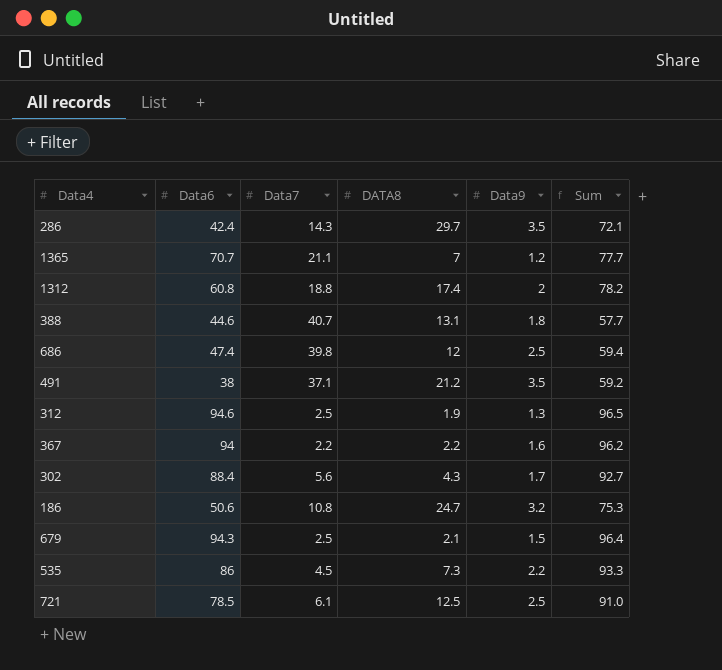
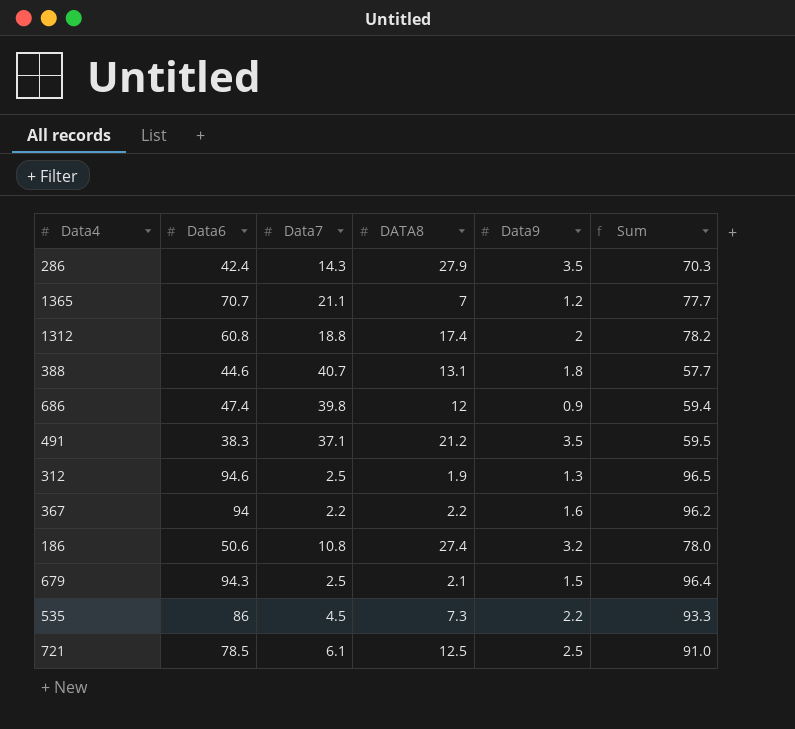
row 302: 88.4 | 5.6 | 4.3 | 1.7 | 92.7 -> none
286 | DATA8: 29.7 -> 27.9
286 | Sum: 72.1 -> 70.3
686 | Data9: 2.5 -> 0.9
491 | Data6: 38 -> 38.3
491 | Sum: 59.2 -> 59.5
186 | DATA8: 24.7 -> 27.4
186 | Sum: 75.3 -> 78.0

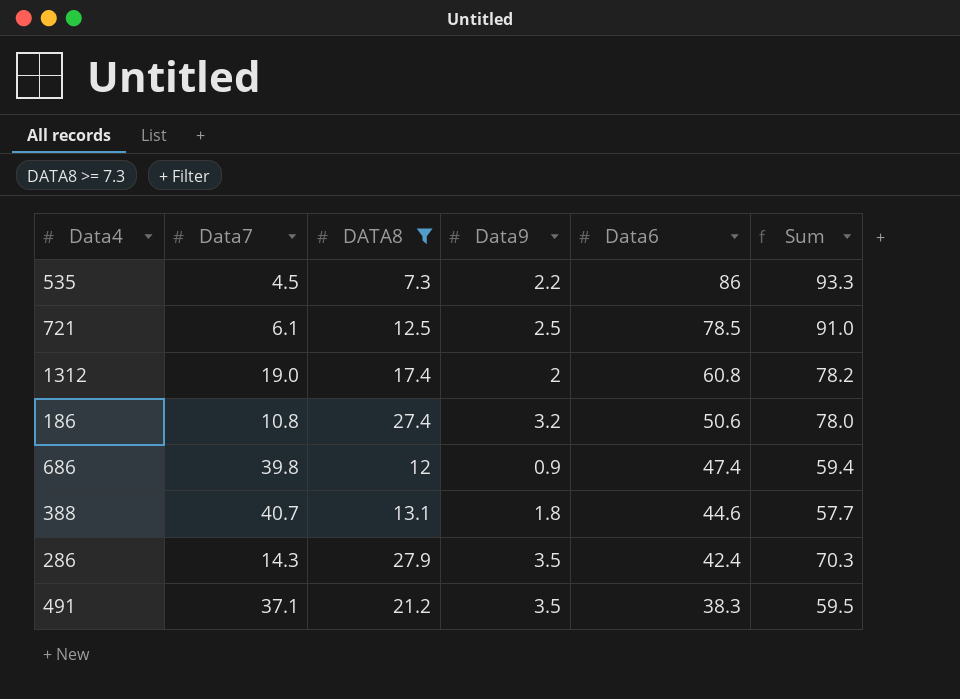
filter: none -> DATA8 >= 7.3
row order: none -> Data6 descending
column Data6 | position: 2 -> 5
1312 | Data7: 18.8 -> 19.0

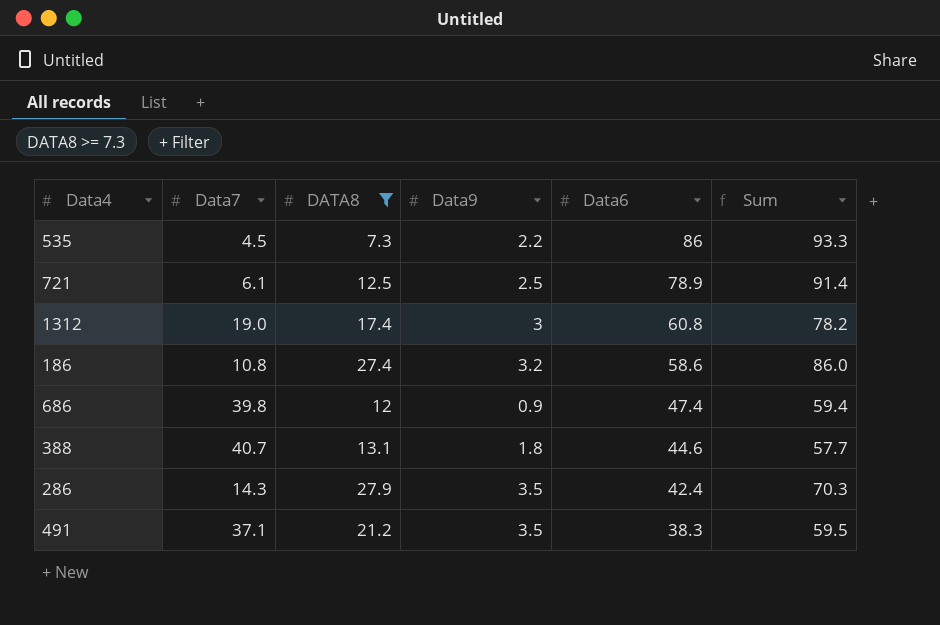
721 | Data6: 78.5 -> 78.9
721 | Sum: 91.0 -> 91.4
1312 | Data9: 2 -> 3
186 | Data6: 50.6 -> 58.6
186 | Sum: 78.0 -> 86.0

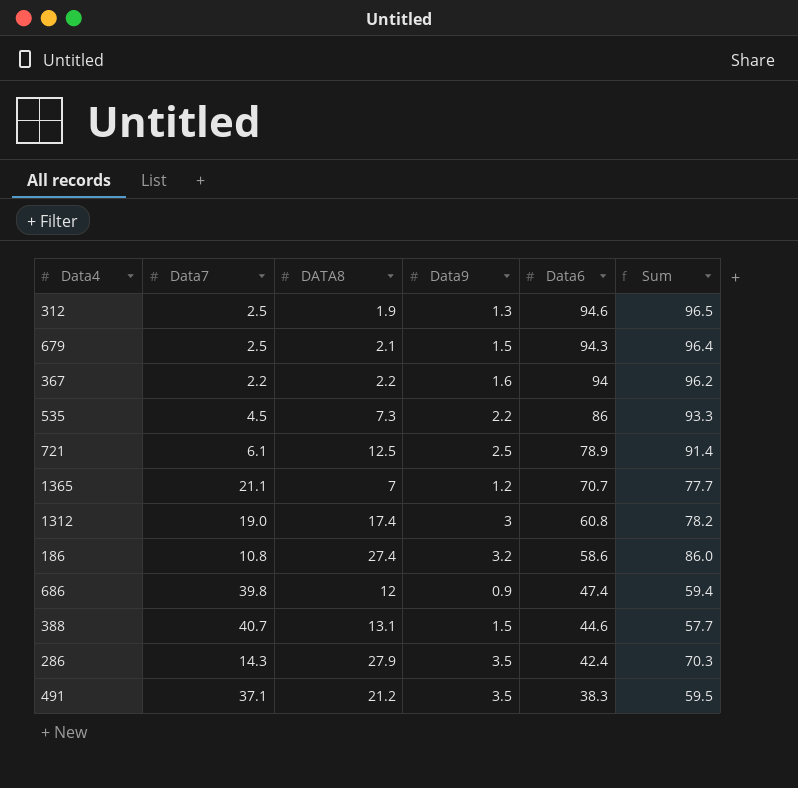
filter: DATA8 >= 7.3 -> none
388 | Data9: 1.8 -> 1.5

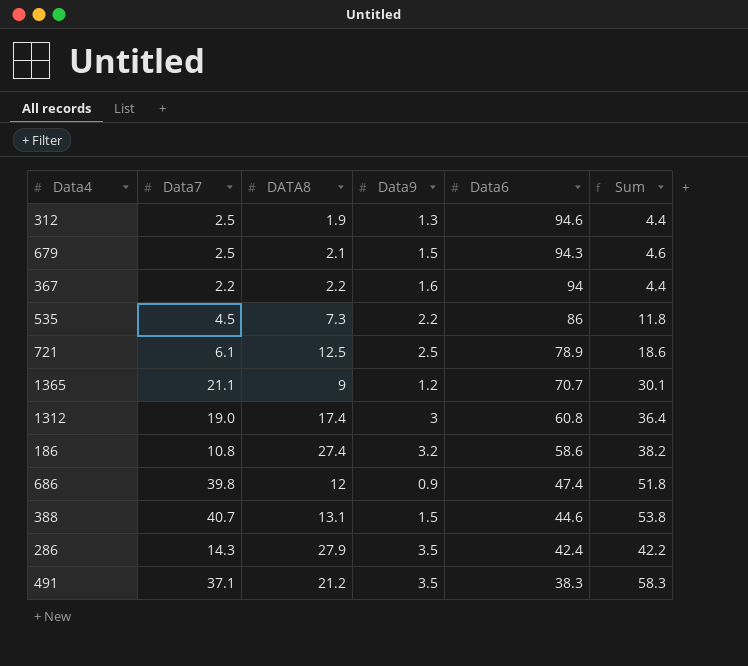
column Sum | formula: [DATA8] + [Data6] -> [Data7] + [DATA8]
1365 | DATA8: 7 -> 9

